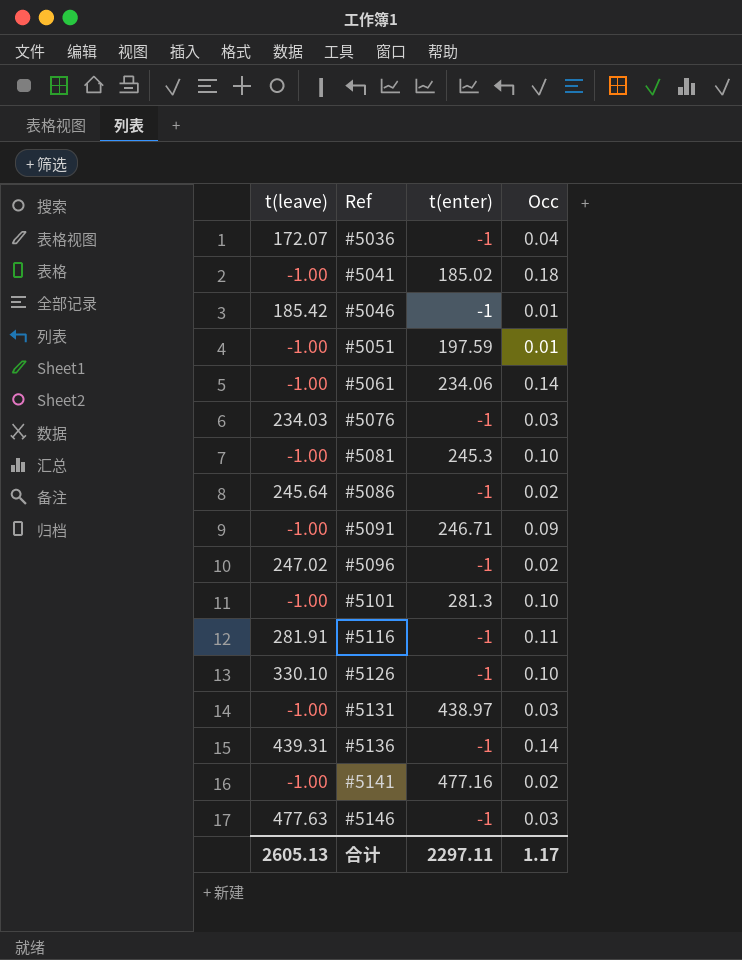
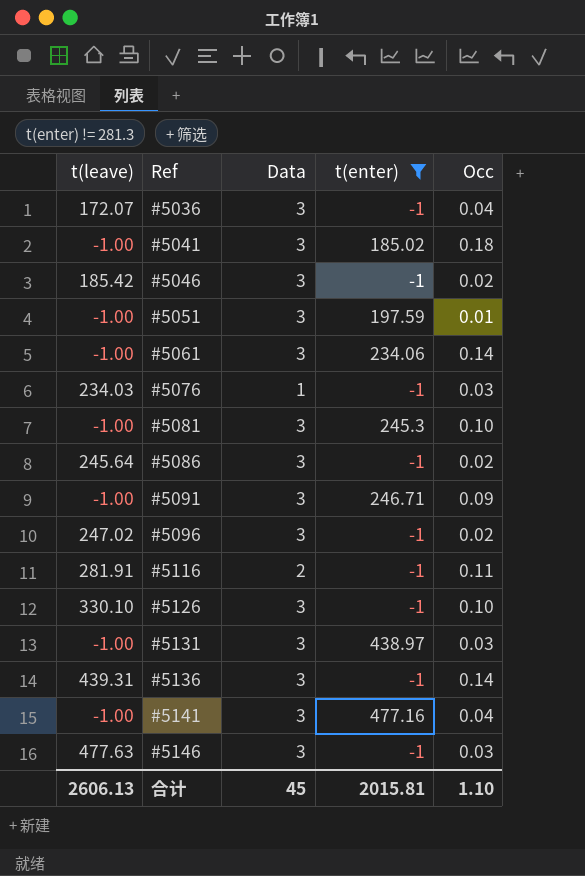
filter: none -> t(enter) != 281.3
column Data | position: none -> 3
#5046 | Occ: 0.01 -> 0.02
#5141 | Occ: 0.02 -> 0.04
合计 | t(leave): 2605.13 -> 2606.13
合计 | t(enter): 2297.11 -> 2015.81
合计 | Occ: 1.17 -> 1.10

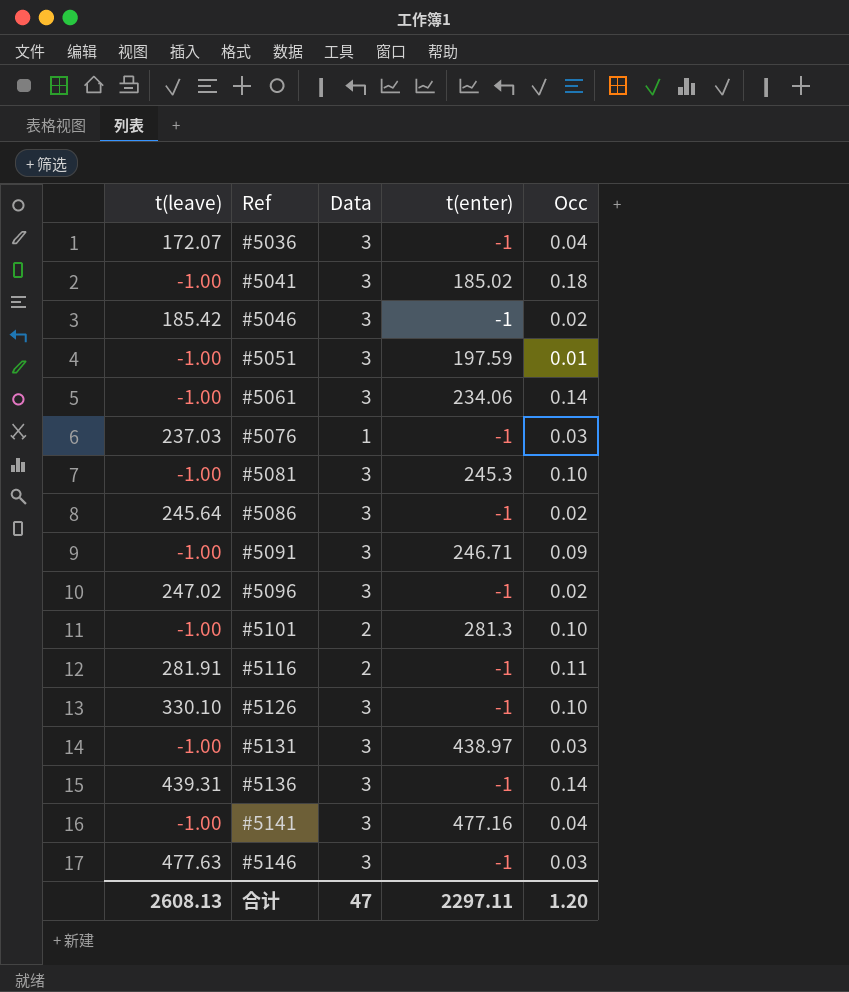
filter: t(enter) != 281.3 -> none
#5076 | t(leave): 234.03 -> 237.03
合计 | t(leave): 2606.13 -> 2608.13
合计 | Data: 45 -> 47
合计 | t(enter): 2015.81 -> 2297.11
合计 | Occ: 1.10 -> 1.20

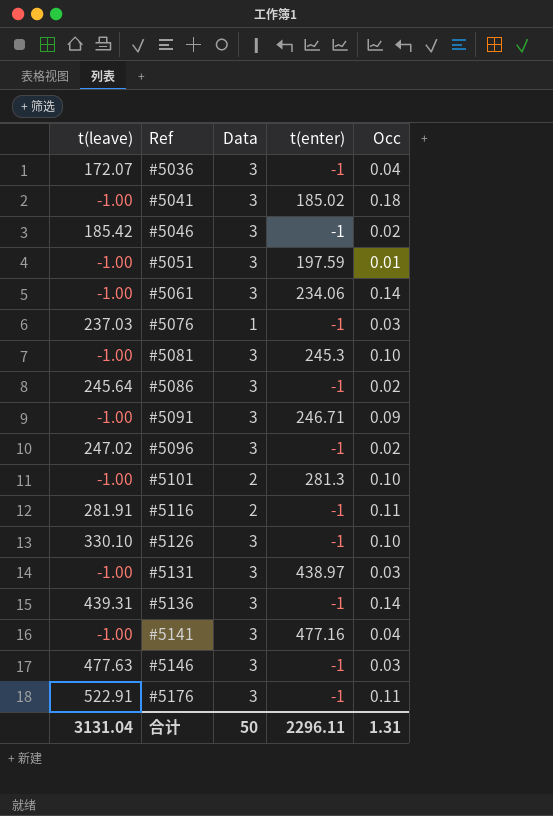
row #5176: none -> 522.91 | 3 | -1 | 0.11
合计 | t(leave): 2608.13 -> 3131.04
合计 | Data: 47 -> 50
合计 | t(enter): 2297.11 -> 2296.11
合计 | Occ: 1.20 -> 1.31

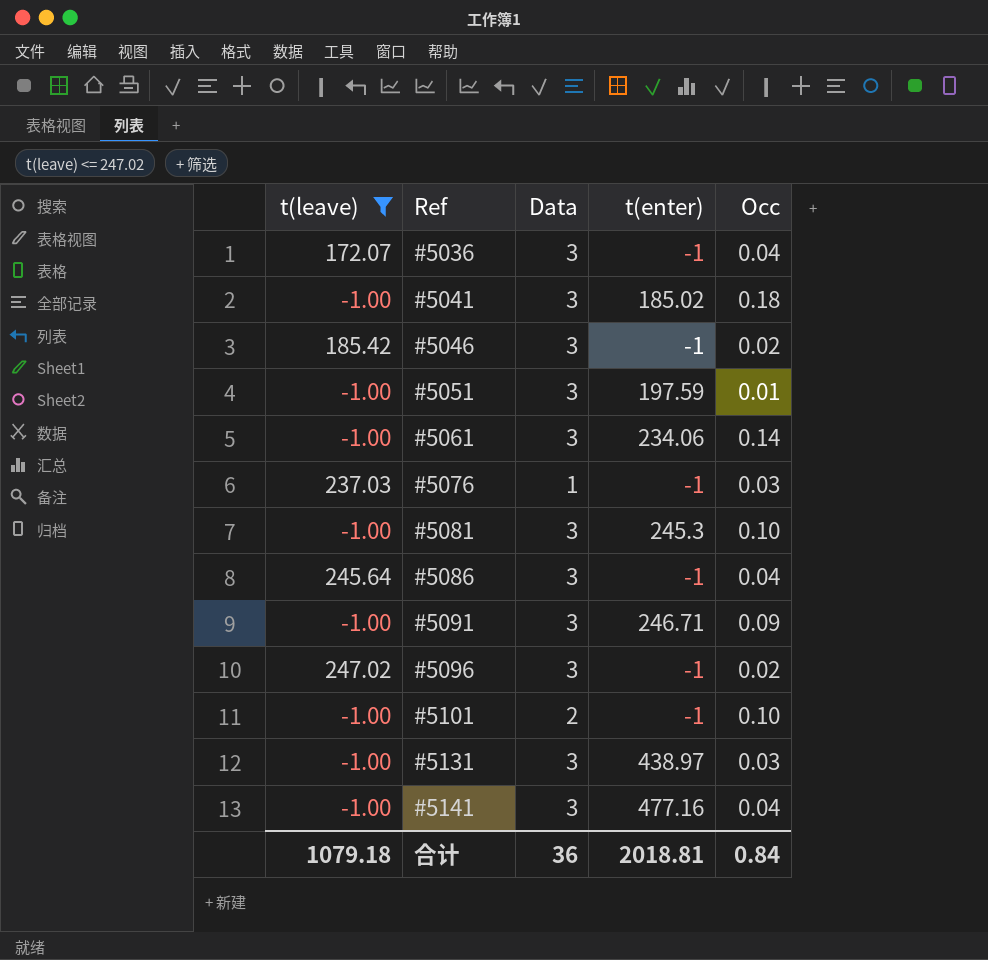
filter: none -> t(leave) <= 247.02
#5086 | Occ: 0.02 -> 0.04
#5101 | t(enter): 281.3 -> -1
合计 | t(leave): 3131.04 -> 1079.18
合计 | Data: 50 -> 36
合计 | t(enter): 2296.11 -> 2018.81
合计 | Occ: 1.31 -> 0.84

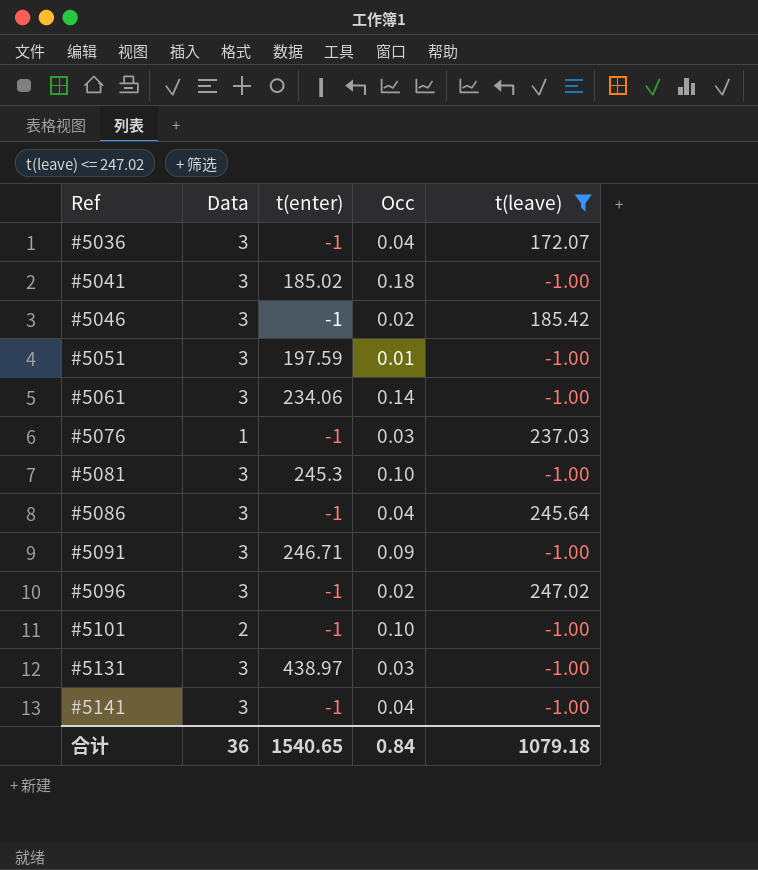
column t(leave) | position: 1 -> 5
#5141 | t(enter): 477.16 -> -1
合计 | t(enter): 2018.81 -> 1540.65

